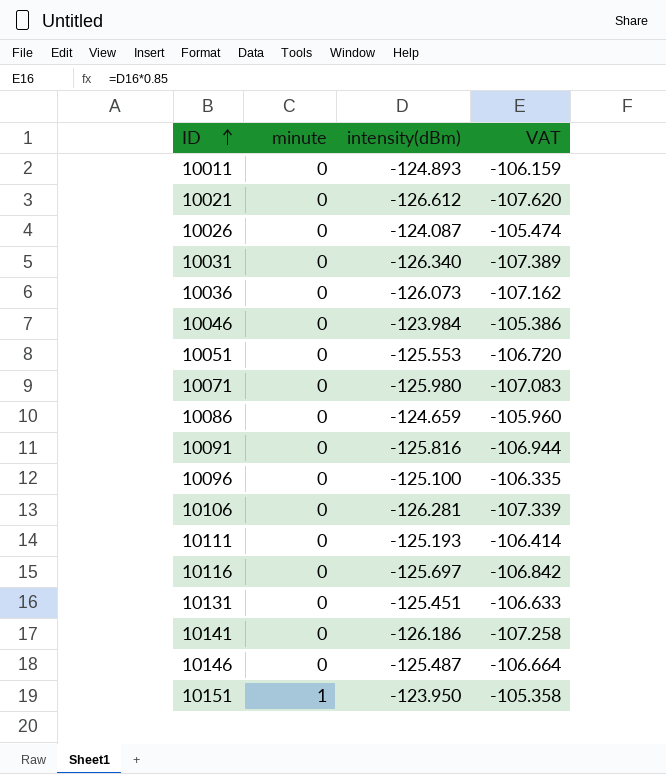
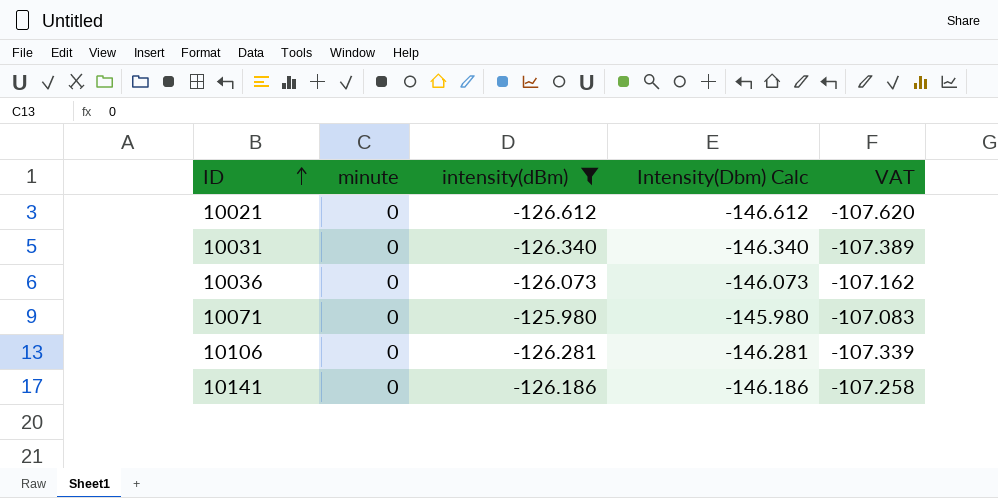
filter: none -> intensity(dBm) <= -125.980
column Intensity(Dbm) Calc | formula: none -> [intensity(dBm)] - 20

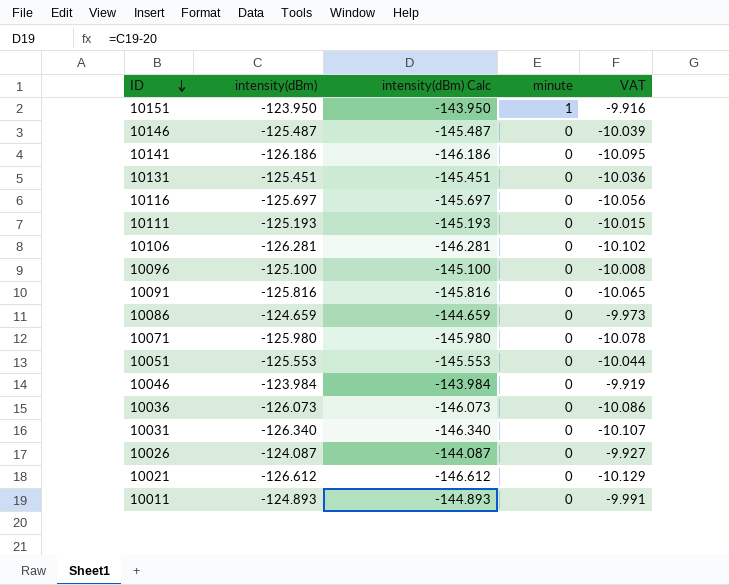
filter: intensity(dBm) <= -125.980 -> none
row order: ID ascending -> ID descending
column name: Intensity(Dbm) Calc -> intensity(dBm) Calc
column minute | position: 2 -> 4
column VAT | formula: [intensity(dBm)] * 0.85 -> [intensity(dBm)] * 0.08

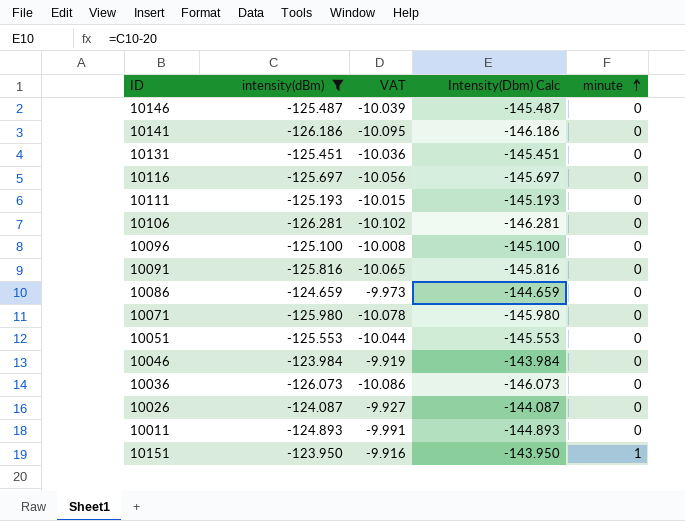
filter: none -> intensity(dBm) >= -126.281
row order: ID descending -> minute ascending
column VAT | position: 5 -> 3
column name: intensity(dBm) Calc -> Intensity(Dbm) Calc

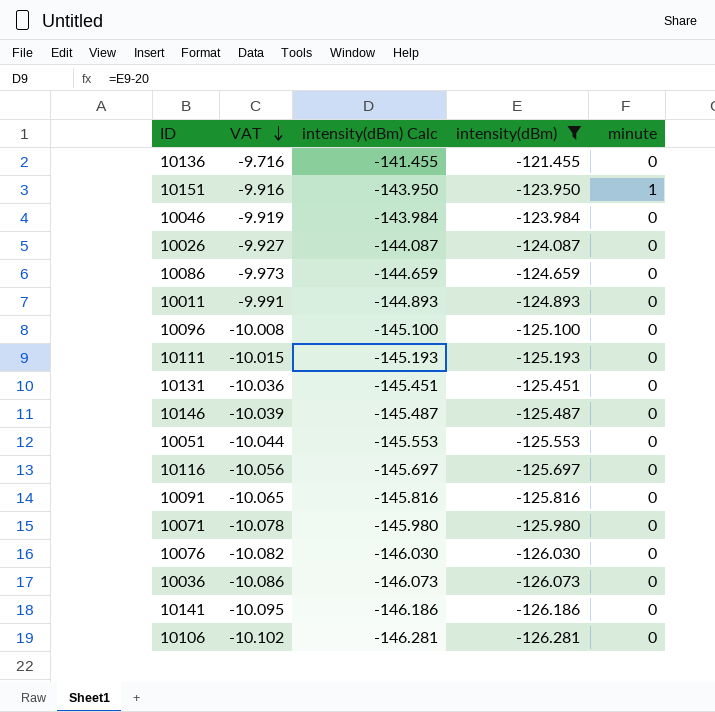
row order: minute ascending -> VAT descending
column name: Intensity(Dbm) Calc -> intensity(dBm) Calc
column intensity(dBm) | position: 2 -> 4
row 10136: none -> -9.716 | -141.455 | -121.455 | 0
row 10076: none -> -10.082 | -146.030 | -126.030 | 0

